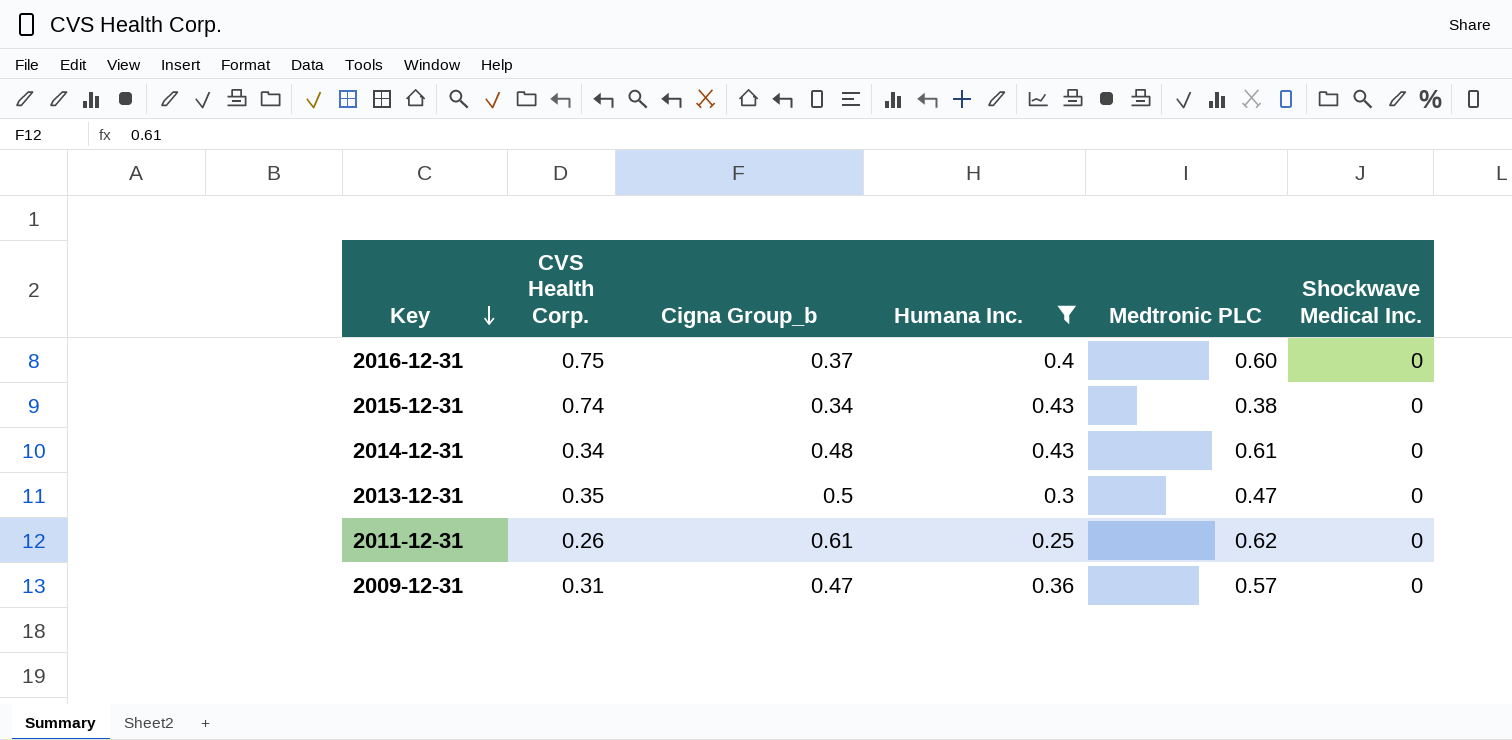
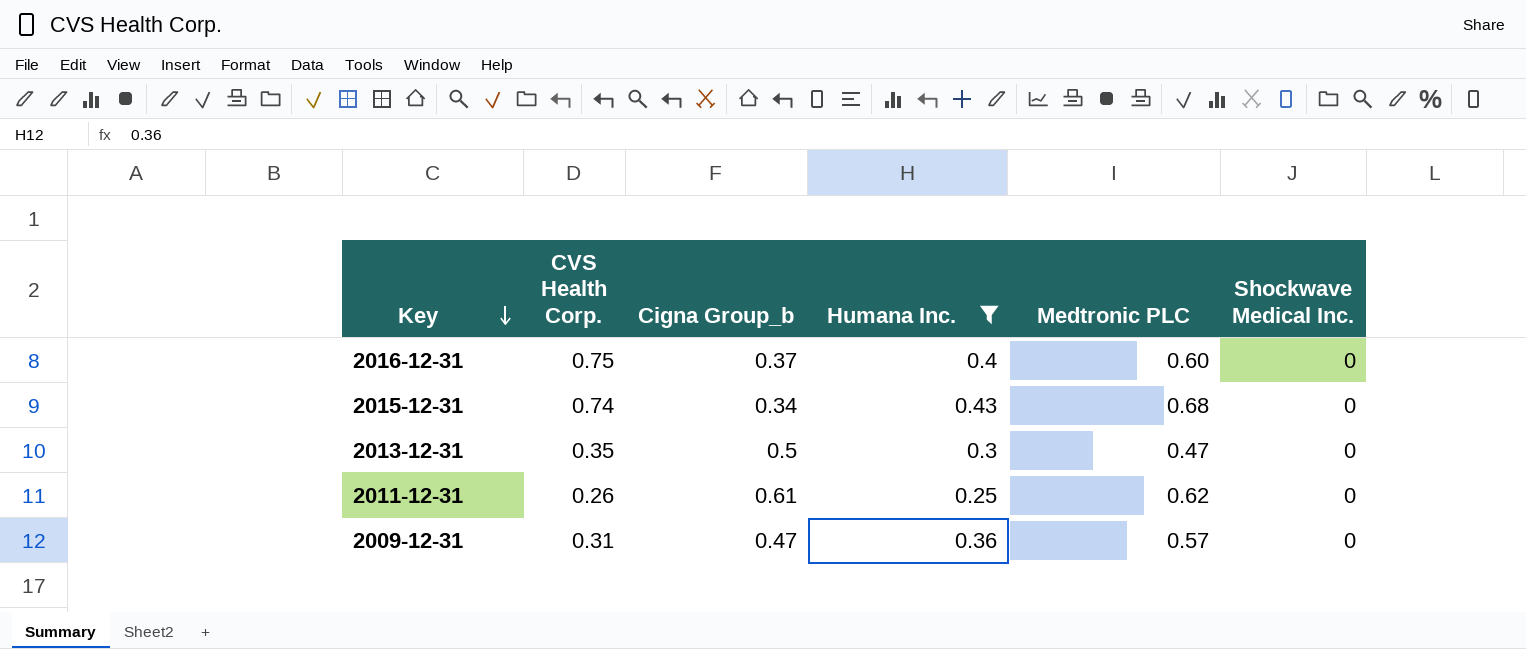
row 2014-12-31: 0.34 | 0.48 | 0.43 | 0.61 | 0 -> none
2015-12-31 | Medtronic PLC: 0.38 -> 0.68

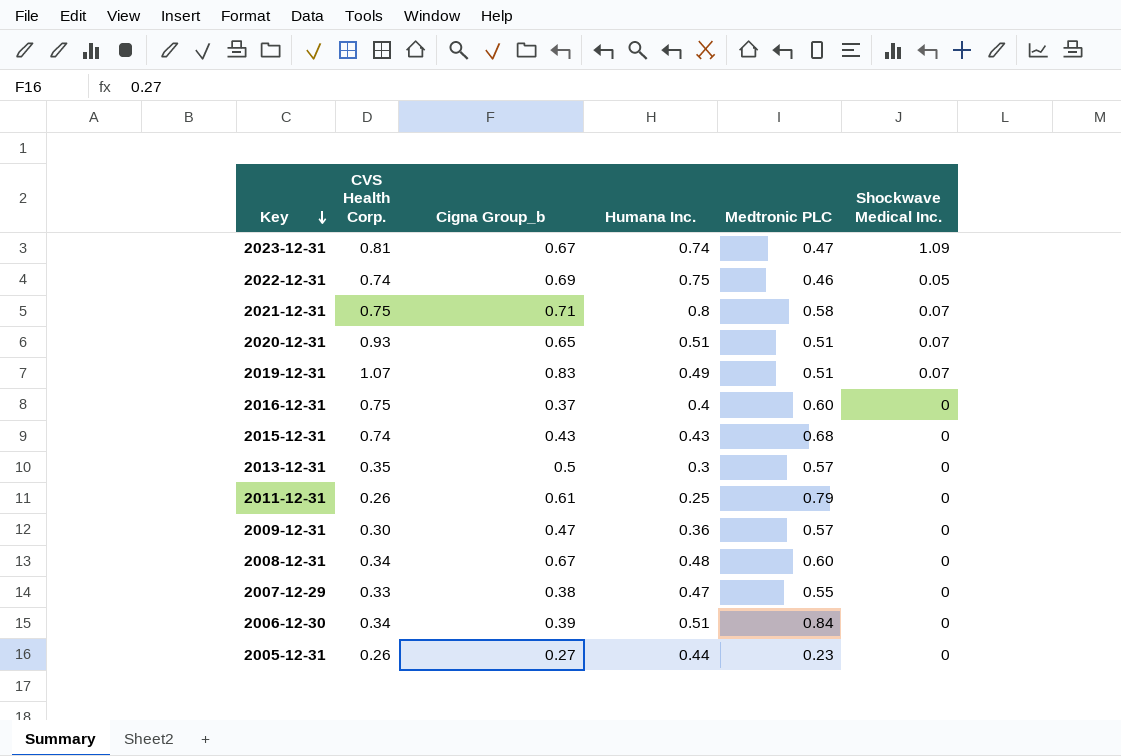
filter: Humana Inc. <= 0.43 -> none
2015-12-31 | Cigna Group_b: 0.34 -> 0.43
2013-12-31 | Medtronic PLC: 0.47 -> 0.57
2011-12-31 | Medtronic PLC: 0.62 -> 0.79
2009-12-31 | CVS Health Corp.: 0.31 -> 0.30

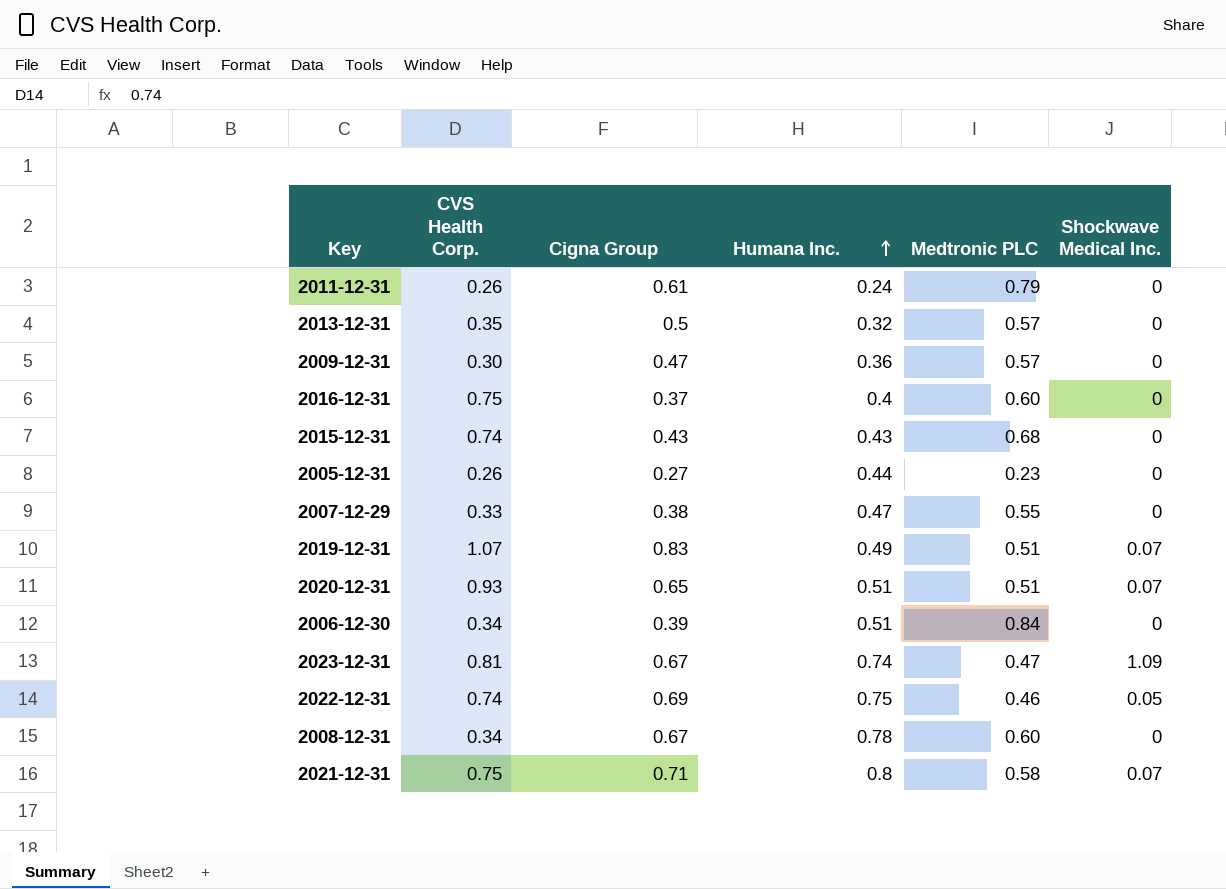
row order: Key descending -> Humana Inc. ascending
column name: Cigna Group_b -> Cigna Group
2011-12-31 | Humana Inc.: 0.25 -> 0.24
2013-12-31 | Humana Inc.: 0.3 -> 0.32
2008-12-31 | Humana Inc.: 0.48 -> 0.78

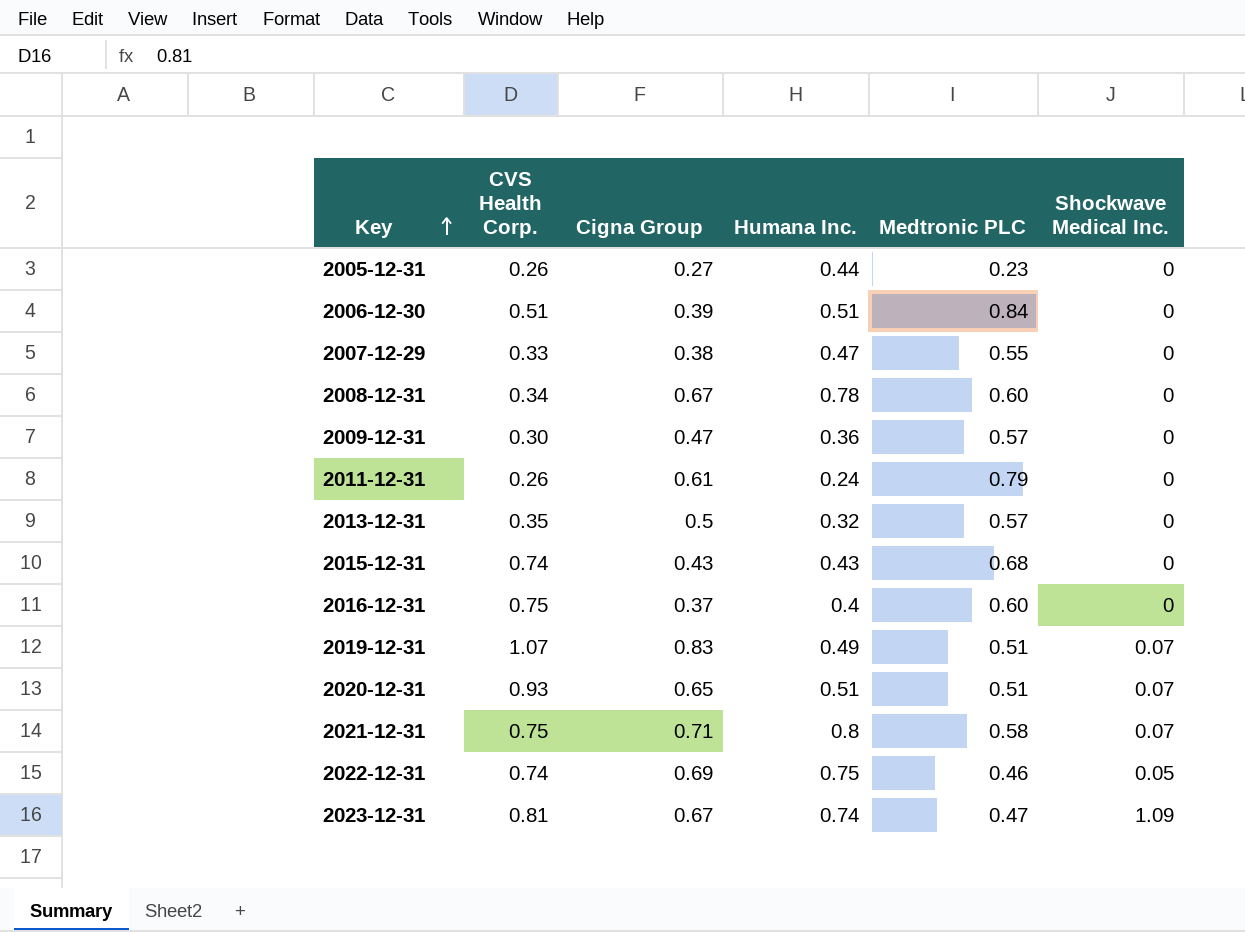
row order: Humana Inc. ascending -> Key ascending
2006-12-30 | CVS Health Corp.: 0.34 -> 0.51

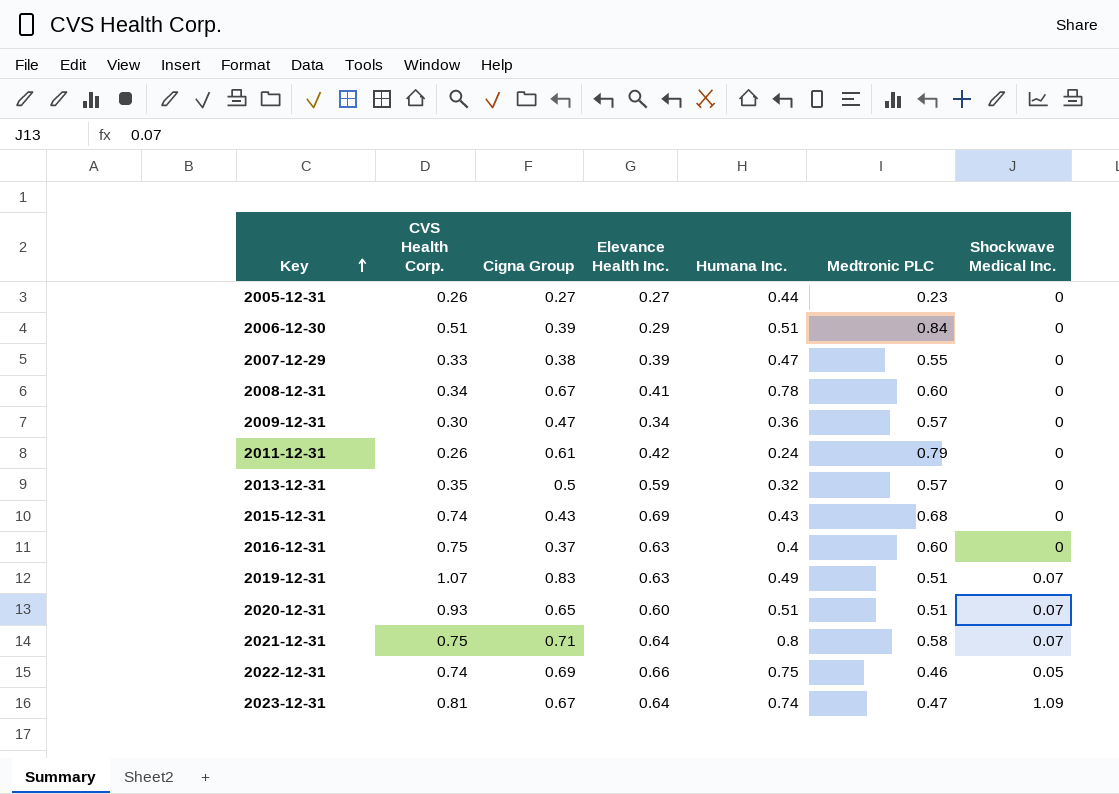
column Elevance Health Inc. | position: none -> 4

